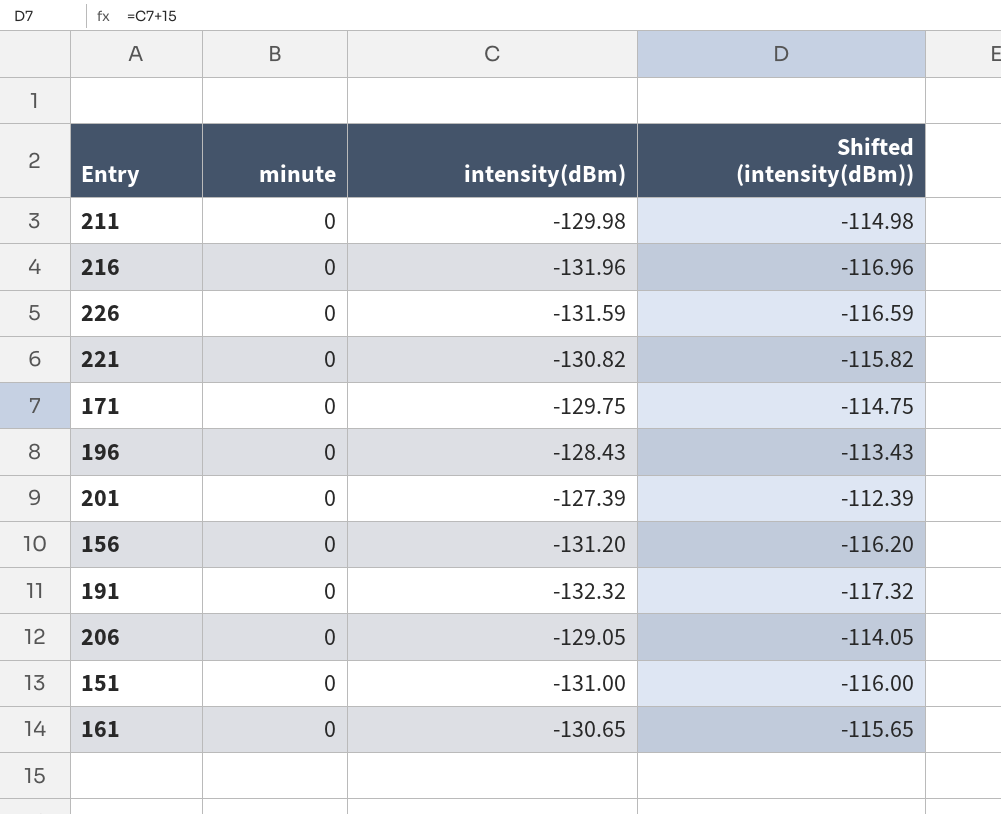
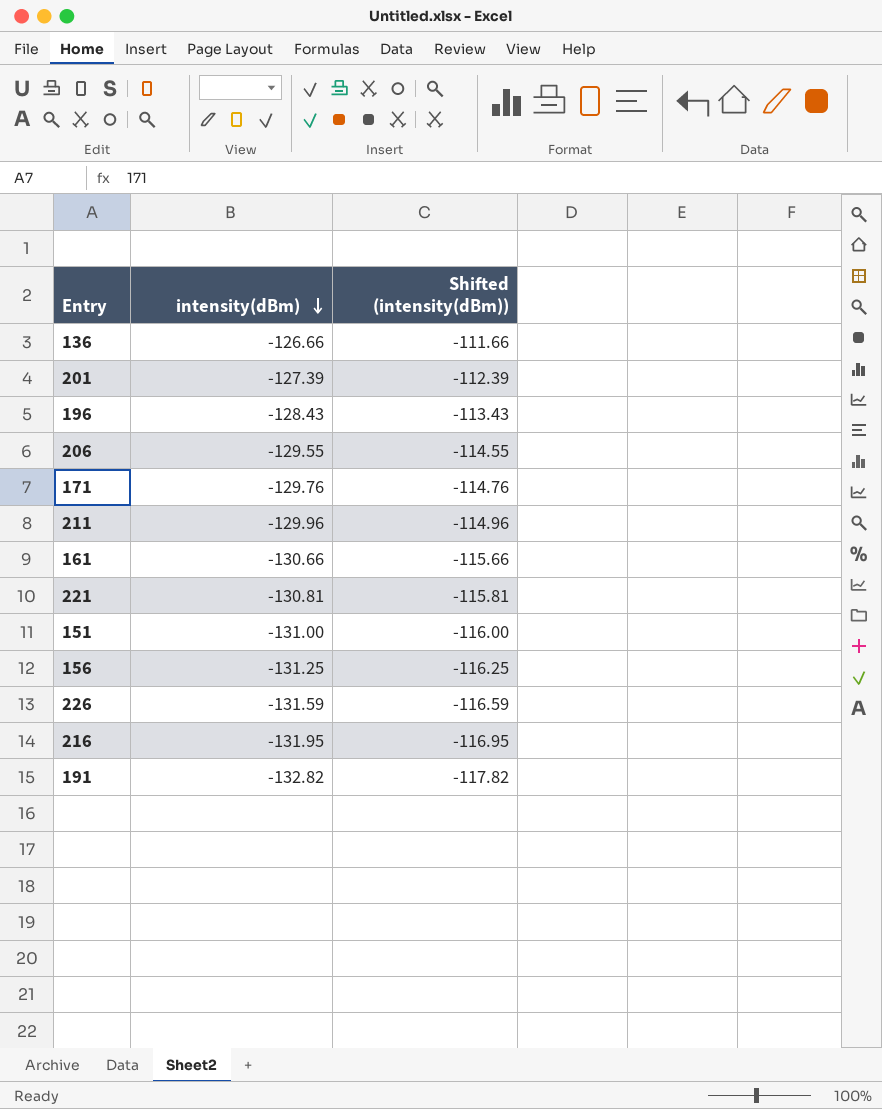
row order: none -> intensity(dBm) descending
column minute | position: 2 -> none
row 136: none -> -126.66 | -111.66
206 | intensity(dBm): -129.05 -> -129.55
206 | Shifted (intensity(dBm)): -114.05 -> -114.55
171 | intensity(dBm): -129.75 -> -129.76
171 | Shifted (intensity(dBm)): -114.75 -> -114.76
211 | intensity(dBm): -129.98 -> -129.96
211 | Shifted (intensity(dBm)): -114.98 -> -114.96
161 | intensity(dBm): -130.65 -> -130.66
161 | Shifted (intensity(dBm)): -115.65 -> -115.66
221 | intensity(dBm): -130.82 -> -130.81
221 | Shifted (intensity(dBm)): -115.82 -> -115.81
156 | intensity(dBm): -131.20 -> -131.25
156 | Shifted (intensity(dBm)): -116.20 -> -116.25
216 | intensity(dBm): -131.96 -> -131.95
216 | Shifted (intensity(dBm)): -116.96 -> -116.95
191 | intensity(dBm): -132.32 -> -132.82
191 | Shifted (intensity(dBm)): -117.32 -> -117.82

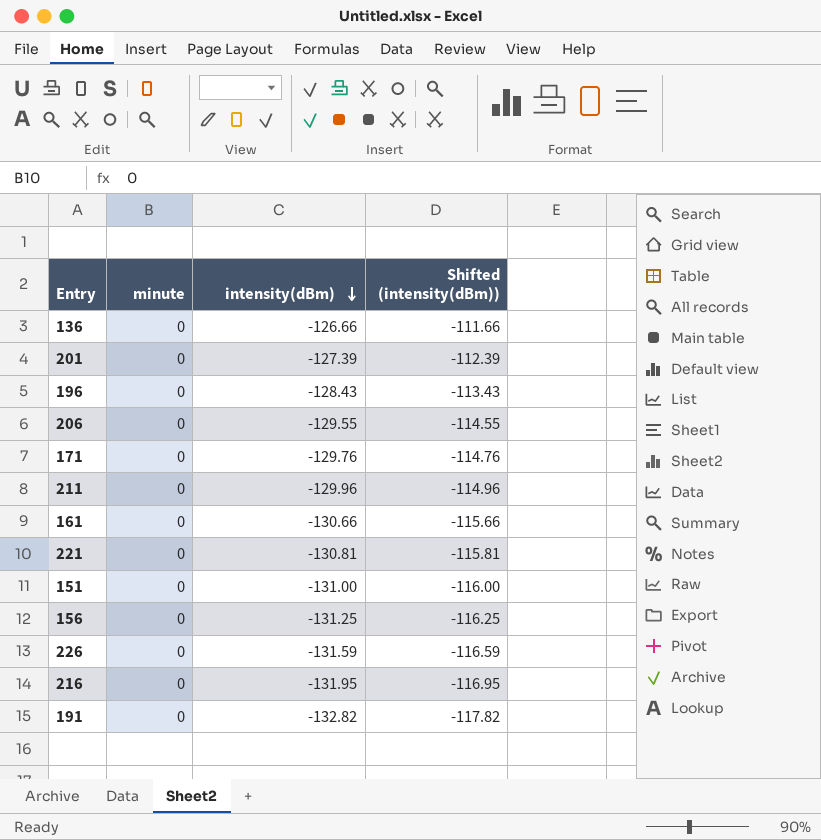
column minute | position: none -> 2

